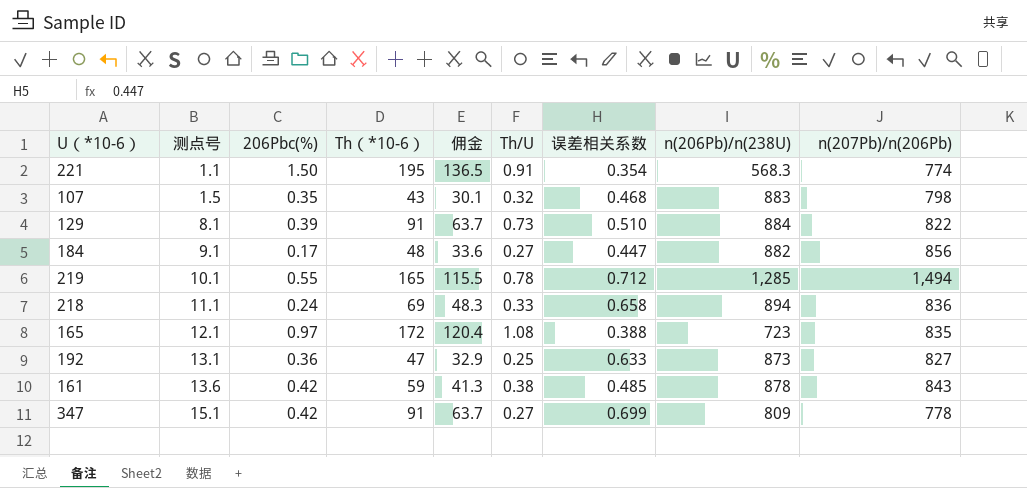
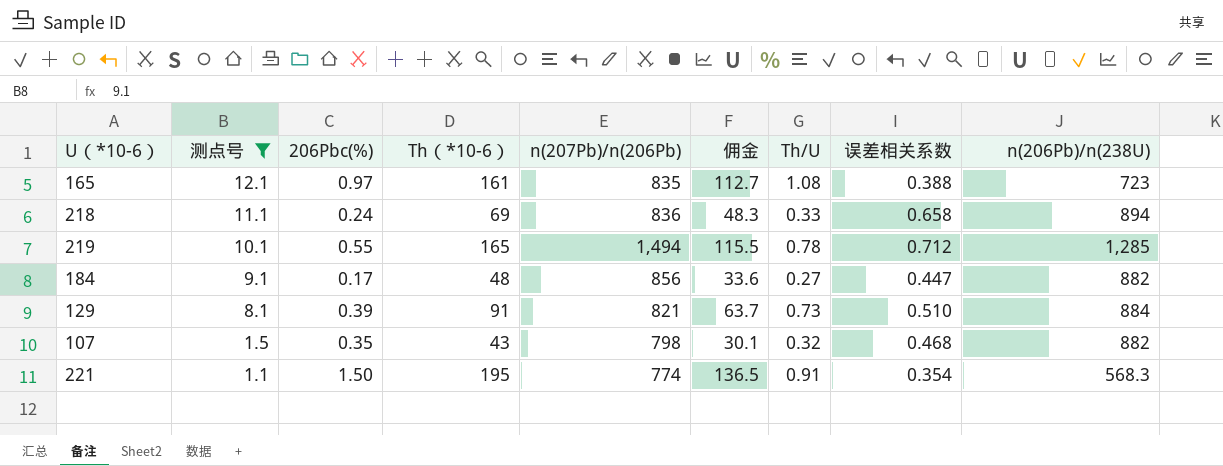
filter: none -> 测点号 <= 12.1
row order: 测点号 ascending -> 测点号 descending
column n(207Pb)/n(206Pb) | position: 9 -> 5
165 | Th（*10-6）: 172 -> 161
165 | 佣金: 120.4 -> 112.7
129 | n(207Pb)/n(206Pb): 822 -> 821
107 | n(206Pb)/n(238U): 883 -> 882

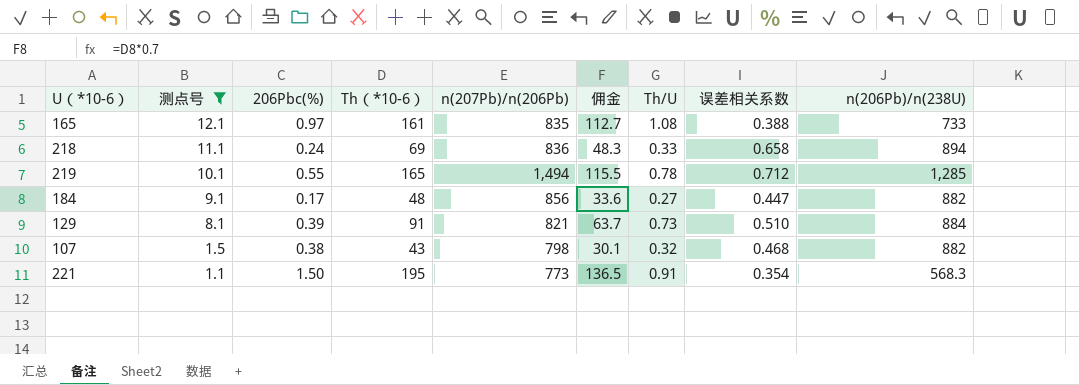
165 | n(206Pb)/n(238U): 723 -> 733
107 | 206Pbc(%): 0.35 -> 0.38
221 | n(207Pb)/n(206Pb): 774 -> 773

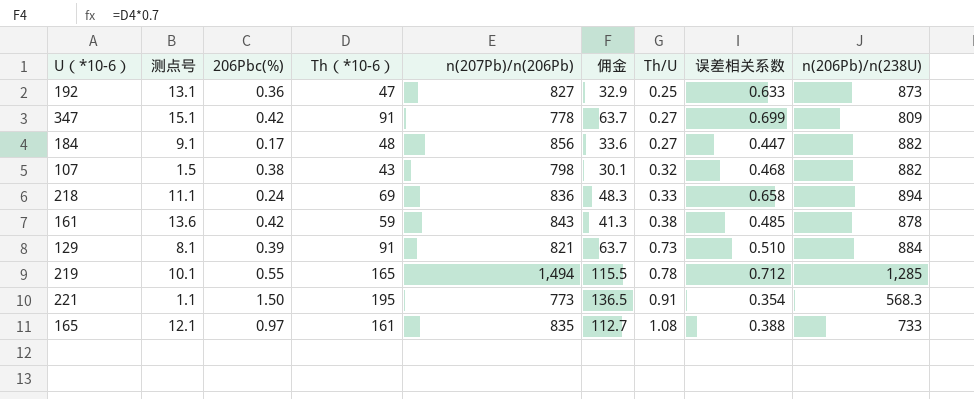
filter: 测点号 <= 12.1 -> none
row order: 测点号 descending -> Th/U ascending

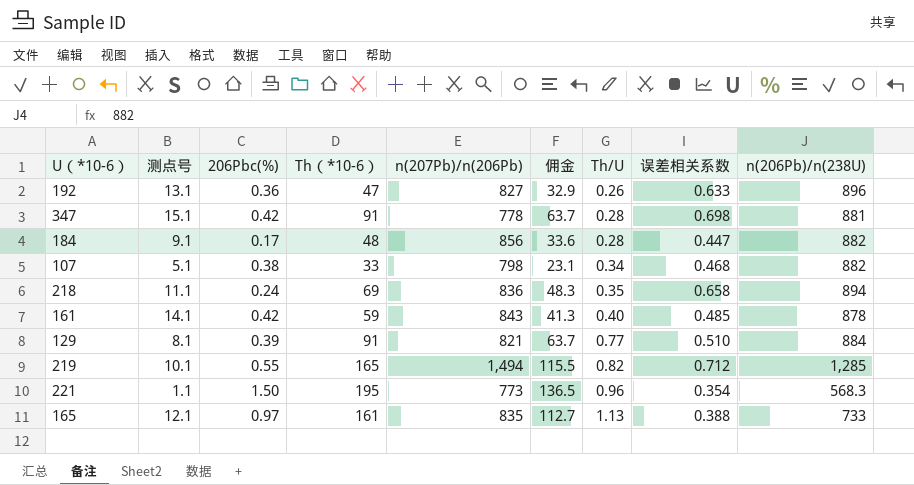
192 | Th/U: 0.25 -> 0.26
192 | n(206Pb)/n(238U): 873 -> 896
347 | Th/U: 0.27 -> 0.28
347 | 误差相关系数: 0.699 -> 0.698
347 | n(206Pb)/n(238U): 809 -> 881
184 | Th/U: 0.27 -> 0.28
107 | 测点号: 1.5 -> 5.1
107 | Th（*10-6）: 43 -> 33
107 | 佣金: 30.1 -> 23.1
107 | Th/U: 0.32 -> 0.34
218 | Th/U: 0.33 -> 0.35
161 | 测点号: 13.6 -> 14.1
161 | Th/U: 0.38 -> 0.40
129 | Th/U: 0.73 -> 0.77
219 | Th/U: 0.78 -> 0.82
221 | Th/U: 0.91 -> 0.96
165 | Th/U: 1.08 -> 1.13

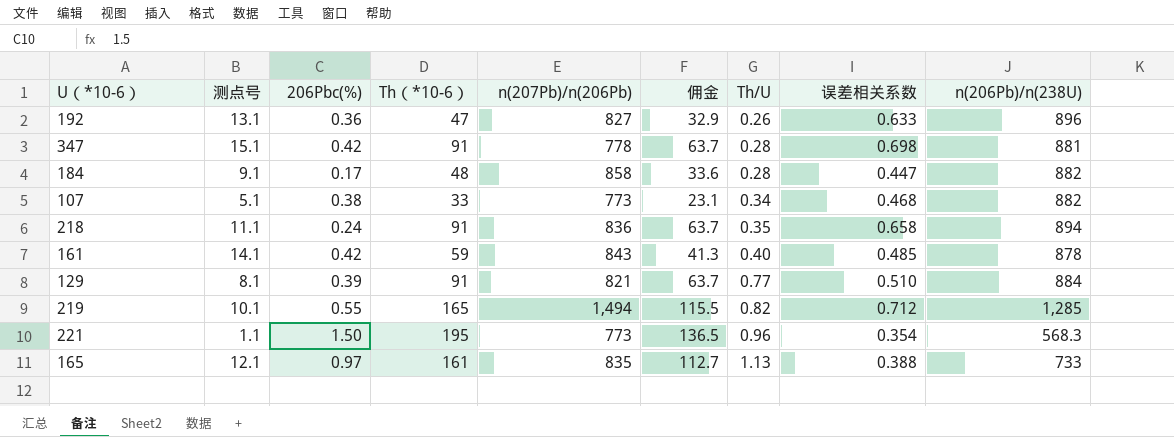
184 | n(207Pb)/n(206Pb): 856 -> 858
107 | n(207Pb)/n(206Pb): 798 -> 773
218 | Th（*10-6）: 69 -> 91
218 | 佣金: 48.3 -> 63.7

